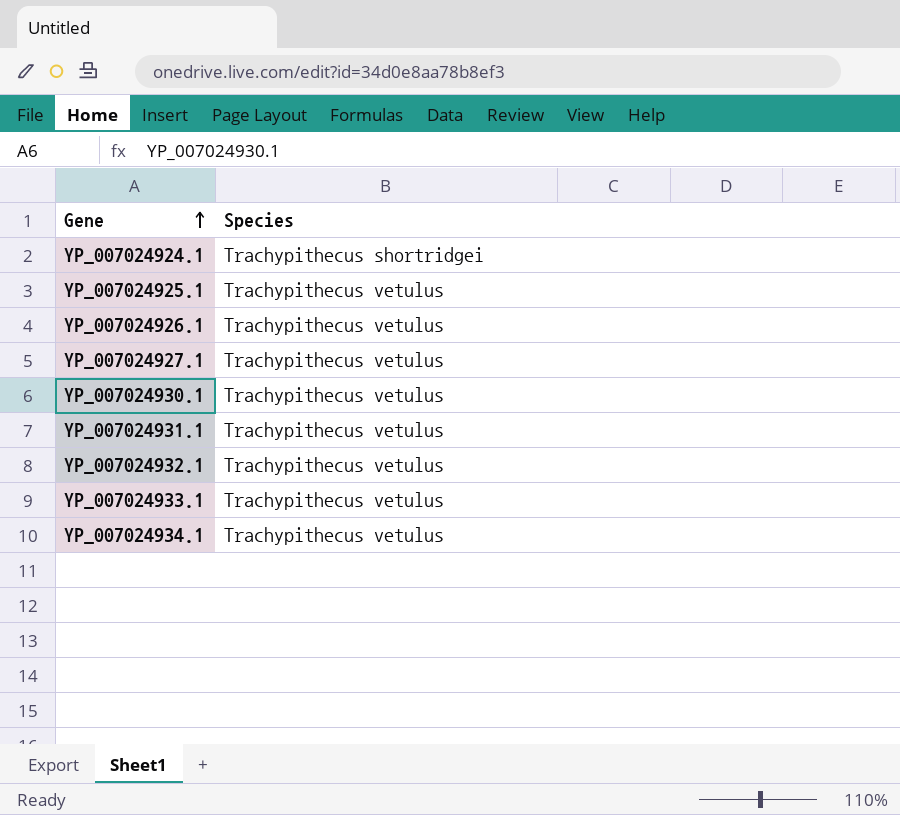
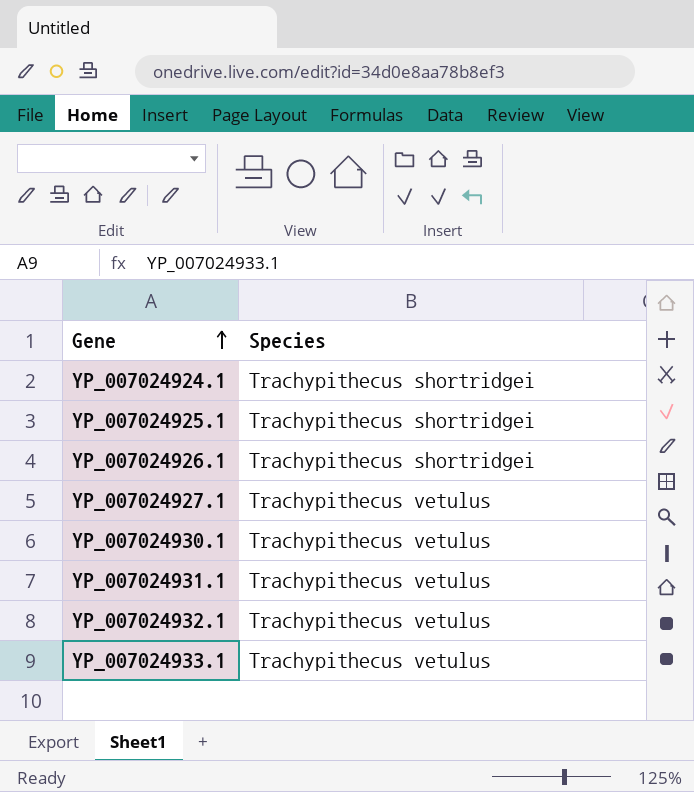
row YP_007024934.1: Trachypithecus vetulus -> none
YP_007024925.1 | Species: Trachypithecus vetulus -> Trachypithecus shortridgei
YP_007024926.1 | Species: Trachypithecus vetulus -> Trachypithecus shortridgei

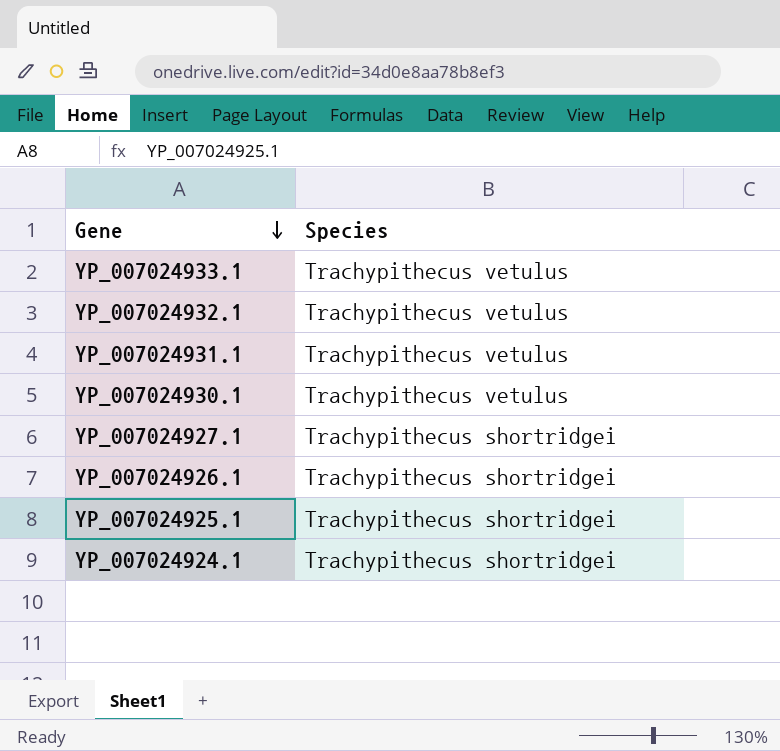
row order: Gene ascending -> Gene descending
YP_007024927.1 | Species: Trachypithecus vetulus -> Trachypithecus shortridgei

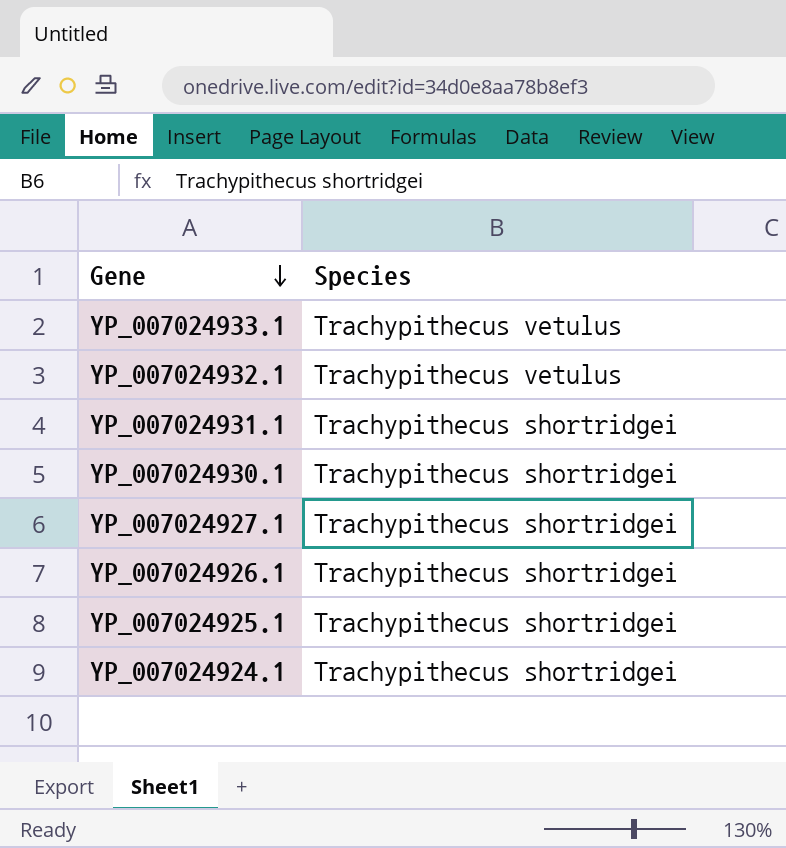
YP_007024931.1 | Species: Trachypithecus vetulus -> Trachypithecus shortridgei
YP_007024930.1 | Species: Trachypithecus vetulus -> Trachypithecus shortridgei

